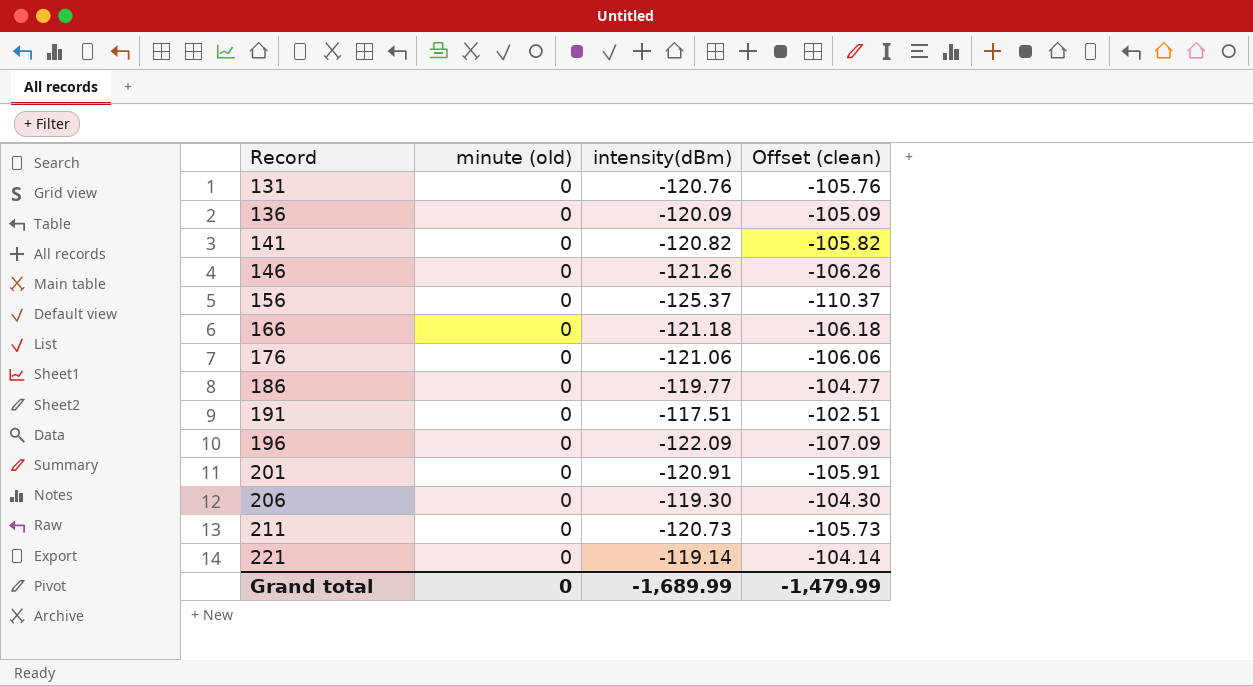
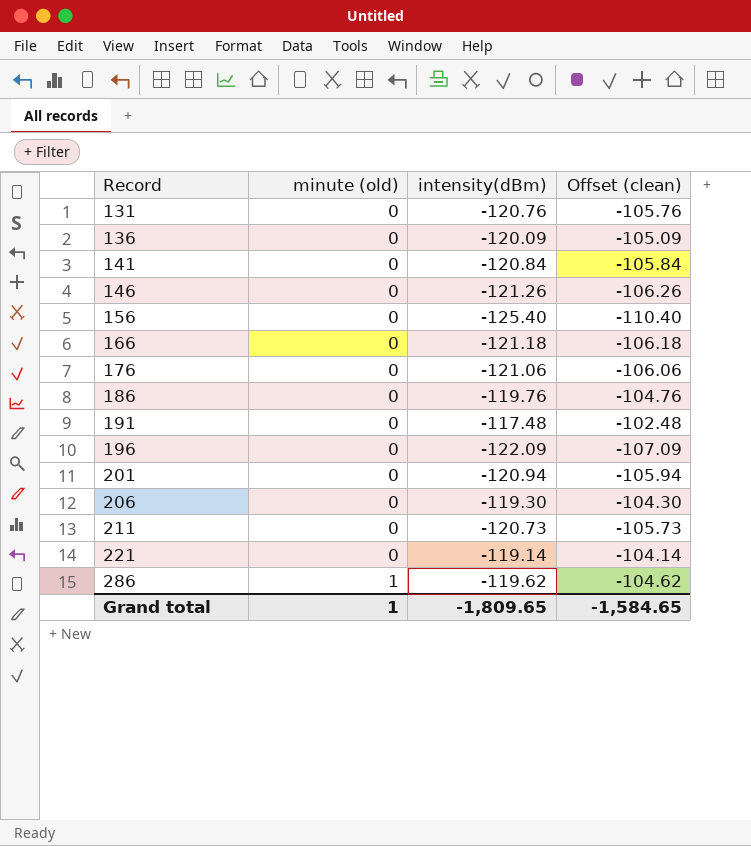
141 | intensity(dBm): -120.82 -> -120.84
141 | Offset (clean): -105.82 -> -105.84
156 | intensity(dBm): -125.37 -> -125.40
156 | Offset (clean): -110.37 -> -110.40
186 | intensity(dBm): -119.77 -> -119.76
186 | Offset (clean): -104.77 -> -104.76
191 | intensity(dBm): -117.51 -> -117.48
191 | Offset (clean): -102.51 -> -102.48
201 | intensity(dBm): -120.91 -> -120.94
201 | Offset (clean): -105.91 -> -105.94
row 286: none -> 1 | -119.62 | -104.62
Grand total | minute (old): 0 -> 1
Grand total | intensity(dBm): -1,689.99 -> -1,809.65
Grand total | Offset (clean): -1,479.99 -> -1,584.65

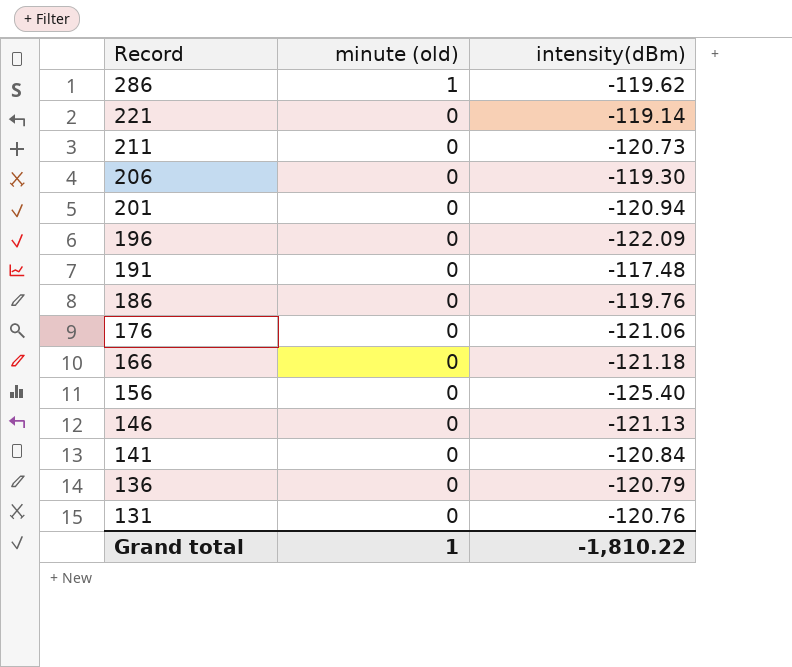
row order: Record ascending -> Record descending
column Offset (clean) | formula: [intensity(dBm)] + 15 -> none
146 | intensity(dBm): -121.26 -> -121.13
136 | intensity(dBm): -120.09 -> -120.79
Grand total | intensity(dBm): -1,809.65 -> -1,810.22

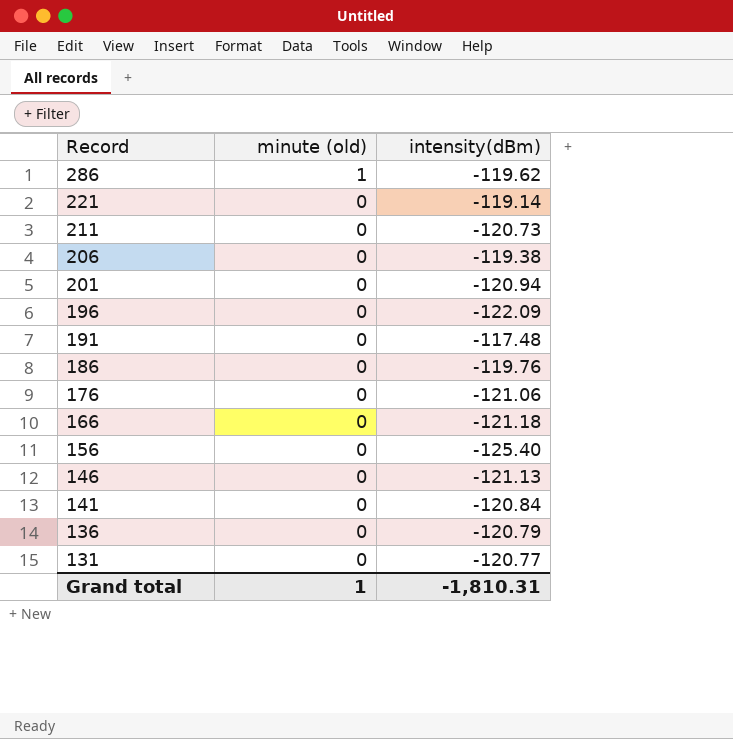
206 | intensity(dBm): -119.30 -> -119.38
131 | intensity(dBm): -120.76 -> -120.77
Grand total | intensity(dBm): -1,810.22 -> -1,810.31

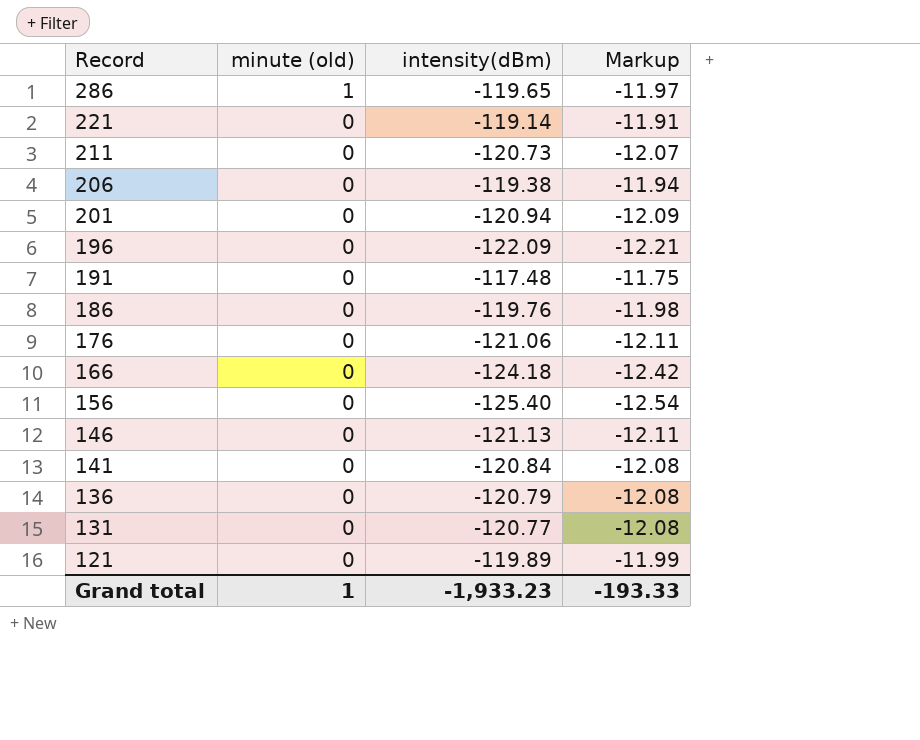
column Markup | formula: none -> [intensity(dBm)] * 0.1
286 | intensity(dBm): -119.62 -> -119.65
166 | intensity(dBm): -121.18 -> -124.18
row 121: none -> 0 | -119.89 | -11.99
Grand total | intensity(dBm): -1,810.31 -> -1,933.23

